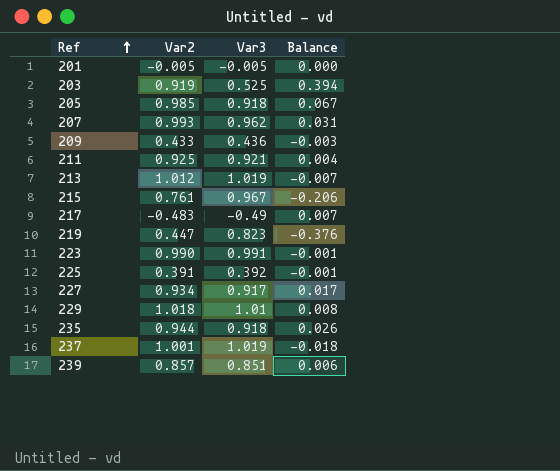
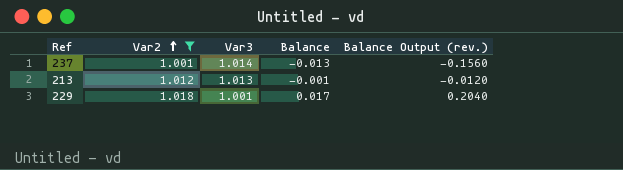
filter: none -> Var2 >= 1.001
row order: Ref ascending -> Var2 ascending
column Balance Output (rev.) | formula: none -> [Balance] * 12
237 | Var3: 1.019 -> 1.014
237 | Balance: -0.018 -> -0.013
213 | Var3: 1.019 -> 1.013
213 | Balance: -0.007 -> -0.001
229 | Var3: 1.01 -> 1.001
229 | Balance: 0.008 -> 0.017

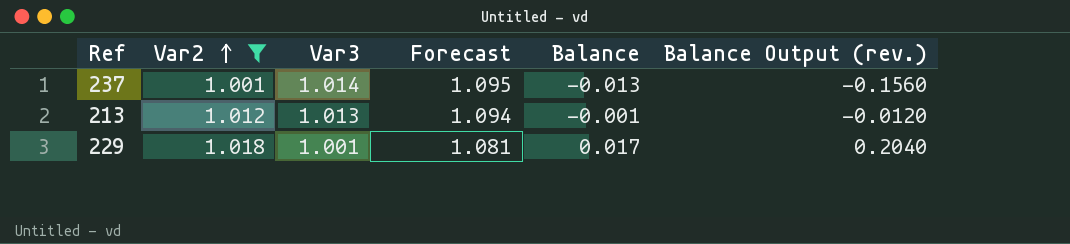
column Forecast | formula: none -> [Var3] * 1.08

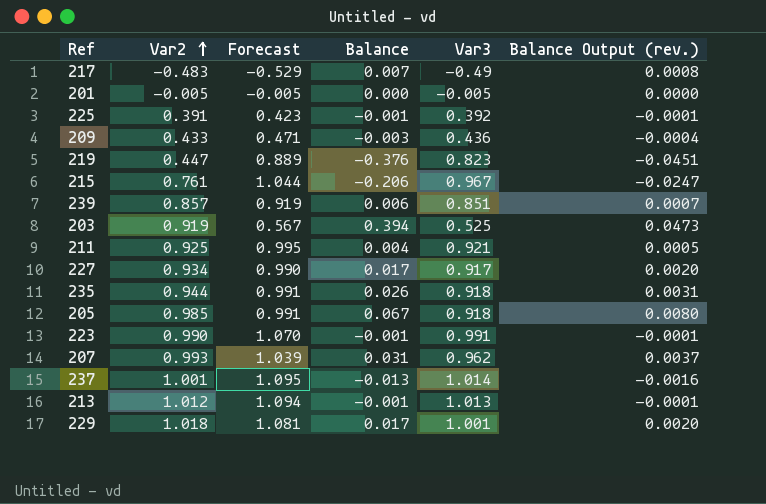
filter: Var2 >= 1.001 -> none
column Var3 | position: 3 -> 5
column Balance Output (rev.) | formula: [Balance] * 12 -> [Balance] * 0.12

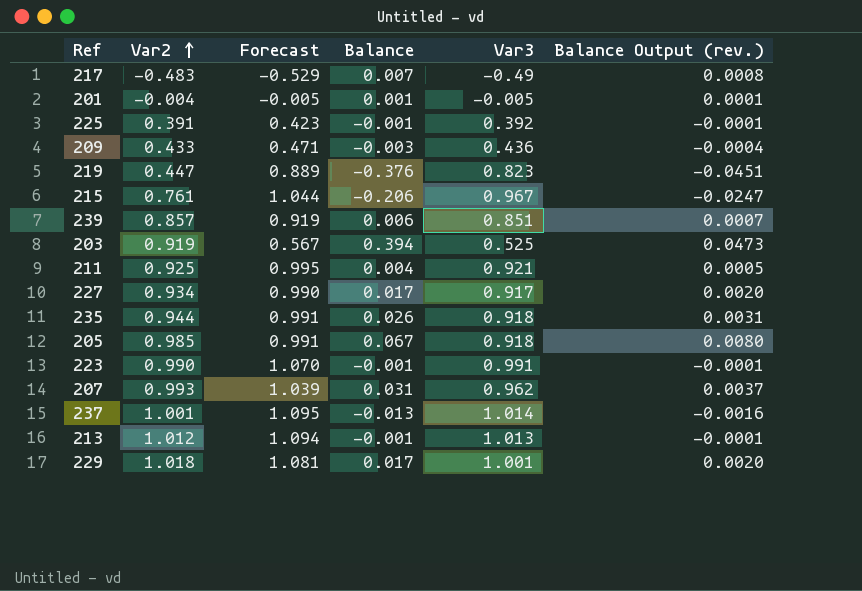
201 | Var2: -0.005 -> -0.004
201 | Balance: 0.000 -> 0.001
201 | Balance Output (rev.): 0.0000 -> 0.0001

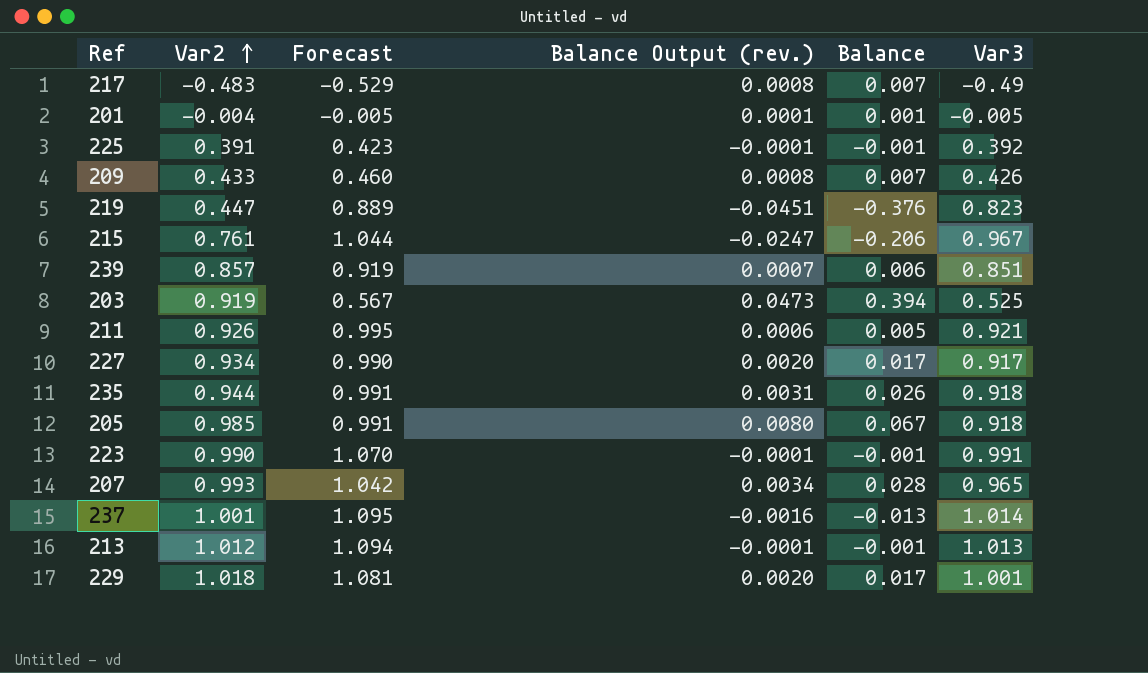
column Balance Output (rev.) | position: 6 -> 4
209 | Forecast: 0.471 -> 0.460
209 | Balance Output (rev.): -0.0004 -> 0.0008
209 | Balance: -0.003 -> 0.007
209 | Var3: 0.436 -> 0.426
211 | Var2: 0.925 -> 0.926
211 | Balance Output (rev.): 0.0005 -> 0.0006
211 | Balance: 0.004 -> 0.005
207 | Forecast: 1.039 -> 1.042
207 | Balance Output (rev.): 0.0037 -> 0.0034
207 | Balance: 0.031 -> 0.028
207 | Var3: 0.962 -> 0.965

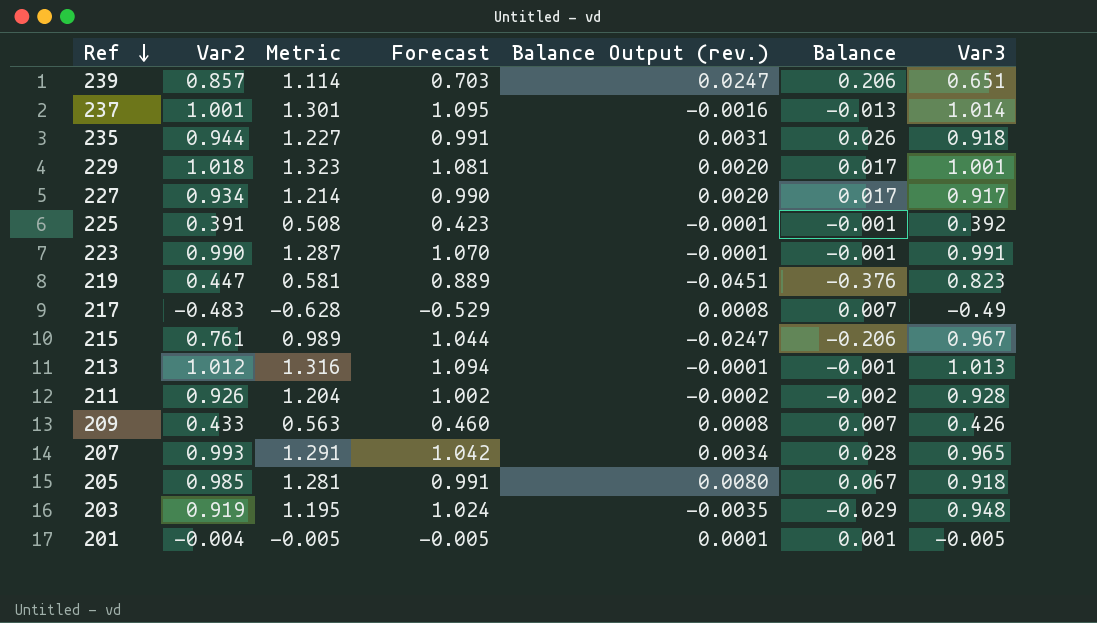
row order: Var2 ascending -> Ref descending
column Metric | formula: none -> [Var2] * 1.3
239 | Forecast: 0.919 -> 0.703
239 | Balance Output (rev.): 0.0007 -> 0.0247
239 | Balance: 0.006 -> 0.206
239 | Var3: 0.851 -> 0.651
211 | Forecast: 0.995 -> 1.002
211 | Balance Output (rev.): 0.0006 -> -0.0002
211 | Balance: 0.005 -> -0.002
211 | Var3: 0.921 -> 0.928
203 | Forecast: 0.567 -> 1.024
203 | Balance Output (rev.): 0.0473 -> -0.0035
203 | Balance: 0.394 -> -0.029
203 | Var3: 0.525 -> 0.948

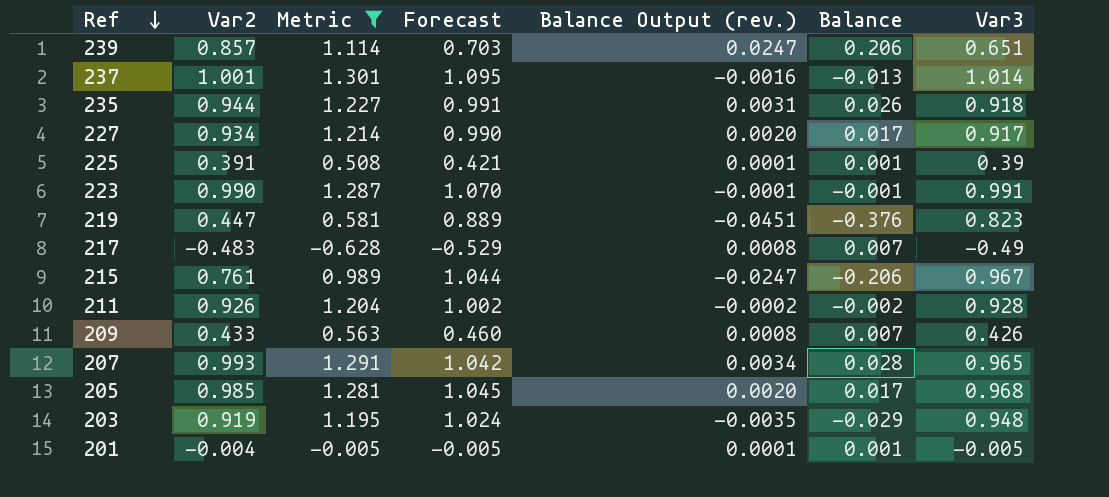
filter: none -> Metric <= 1.301
225 | Forecast: 0.423 -> 0.421
225 | Balance Output (rev.): -0.0001 -> 0.0001
225 | Balance: -0.001 -> 0.001
225 | Var3: 0.392 -> 0.39
205 | Forecast: 0.991 -> 1.045
205 | Balance Output (rev.): 0.0080 -> 0.0020
205 | Balance: 0.067 -> 0.017
205 | Var3: 0.918 -> 0.968

